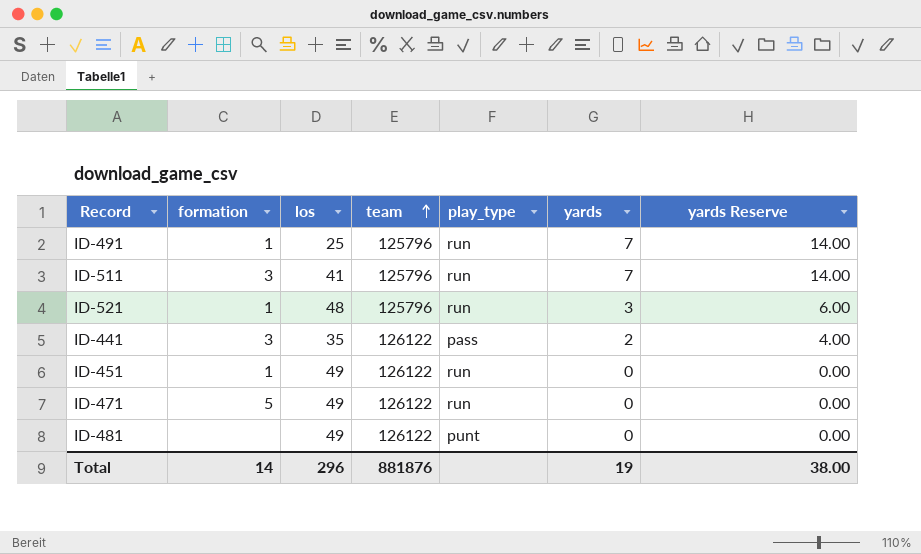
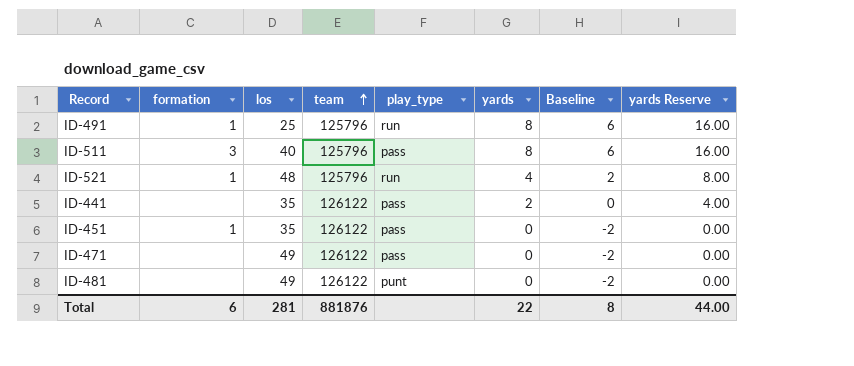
column Baseline | formula: none -> [yards] - 2
ID-491 | yards: 7 -> 8
ID-491 | yards Reserve: 14.00 -> 16.00
ID-511 | los: 41 -> 40
ID-511 | play_type: run -> pass
ID-511 | yards: 7 -> 8
ID-511 | yards Reserve: 14.00 -> 16.00
ID-521 | yards: 3 -> 4
ID-521 | yards Reserve: 6.00 -> 8.00
ID-441 | formation: 3 -> none
ID-451 | los: 49 -> 35
ID-451 | play_type: run -> pass
ID-471 | formation: 5 -> none
ID-471 | play_type: run -> pass
Total | formation: 14 -> 6
Total | los: 296 -> 281
Total | yards: 19 -> 22
Total | yards Reserve: 38.00 -> 44.00

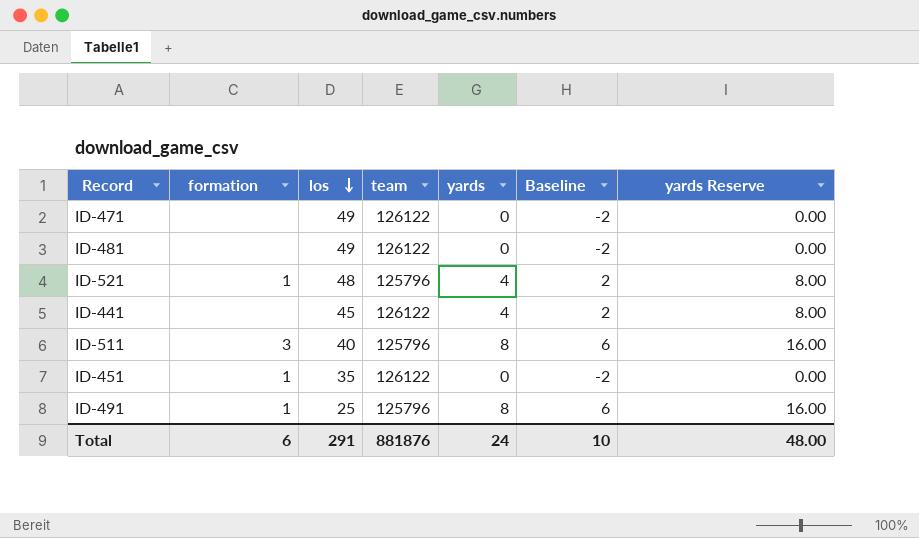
row order: team ascending -> los descending
column play_type | position: 5 -> none
ID-441 | los: 35 -> 45
ID-441 | yards: 2 -> 4
ID-441 | Baseline: 0 -> 2
ID-441 | yards Reserve: 4.00 -> 8.00
Total | los: 281 -> 291
Total | yards: 22 -> 24
Total | Baseline: 8 -> 10
Total | yards Reserve: 44.00 -> 48.00

